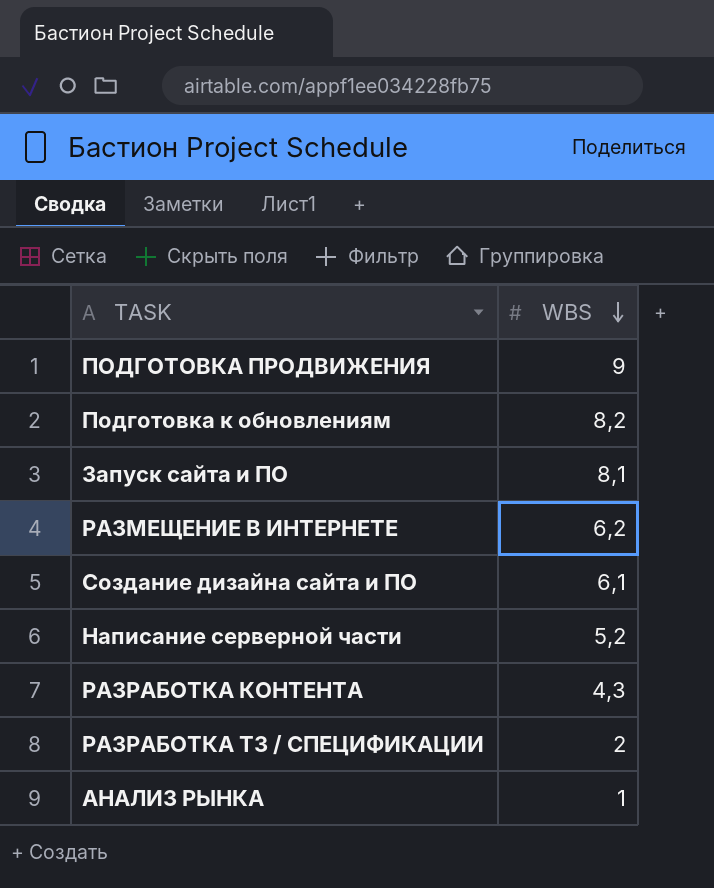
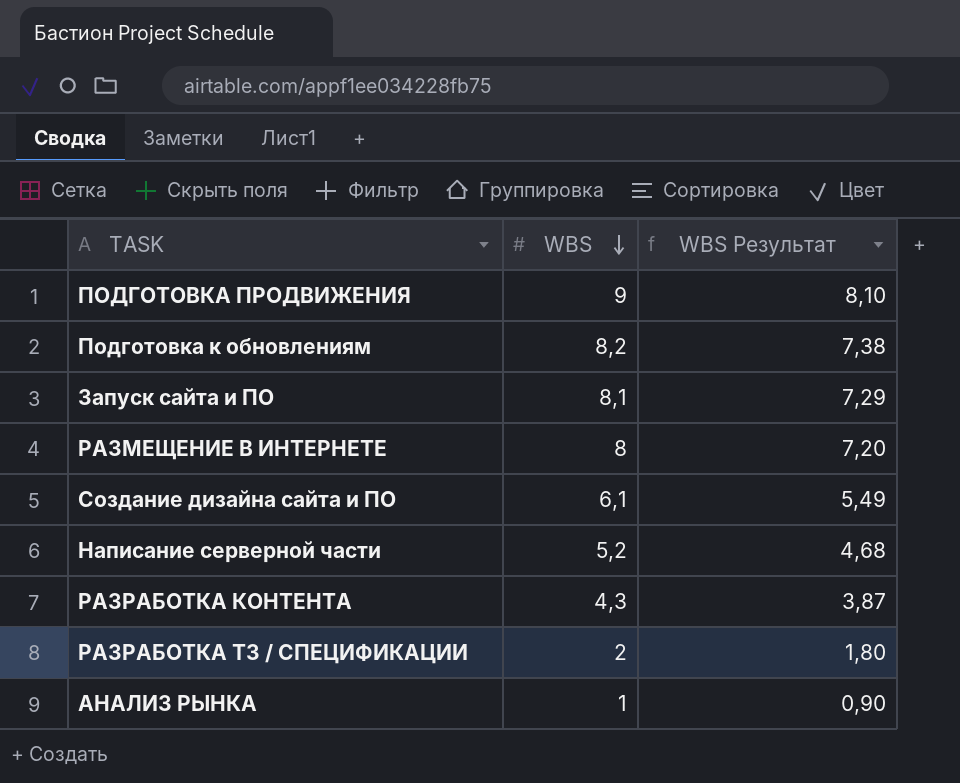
column WBS Результат | formula: none -> [WBS] * 0,9
РАЗМЕЩЕНИЕ В ИНТЕРНЕТЕ | WBS: 6,2 -> 8

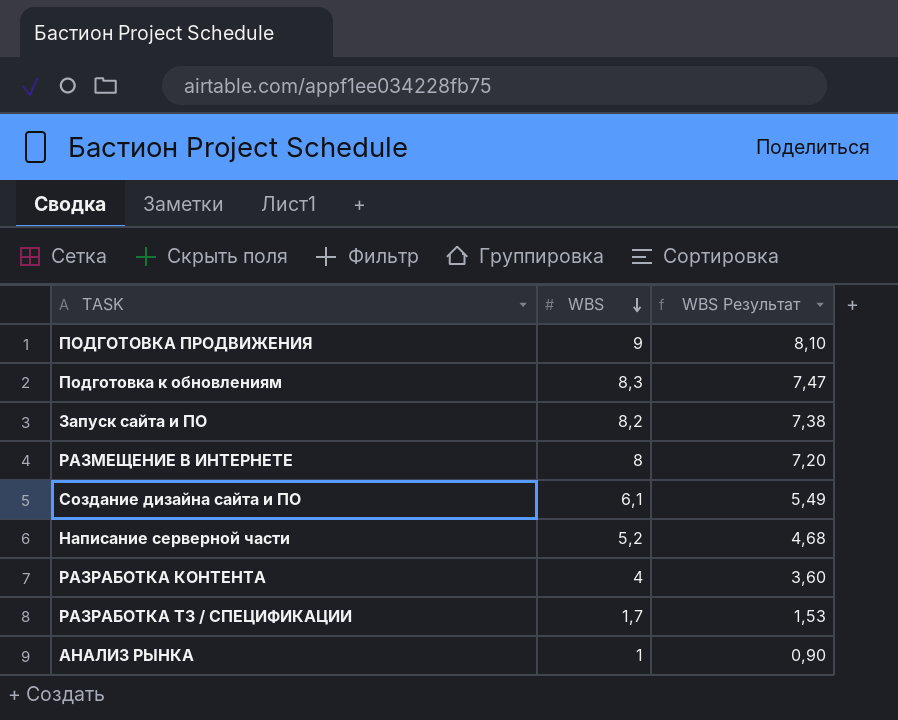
Подготовка к обновлениям | WBS: 8,2 -> 8,3
Подготовка к обновлениям | WBS Результат: 7,38 -> 7,47
Запуск сайта и ПО | WBS: 8,1 -> 8,2
Запуск сайта и ПО | WBS Результат: 7,29 -> 7,38
РАЗРАБОТКА КОНТЕНТА | WBS: 4,3 -> 4
РАЗРАБОТКА КОНТЕНТА | WBS Результат: 3,87 -> 3,60
РАЗРАБОТКА ТЗ / СПЕЦИФИКАЦИИ | WBS: 2 -> 1,7
РАЗРАБОТКА ТЗ / СПЕЦИФИКАЦИИ | WBS Результат: 1,80 -> 1,53

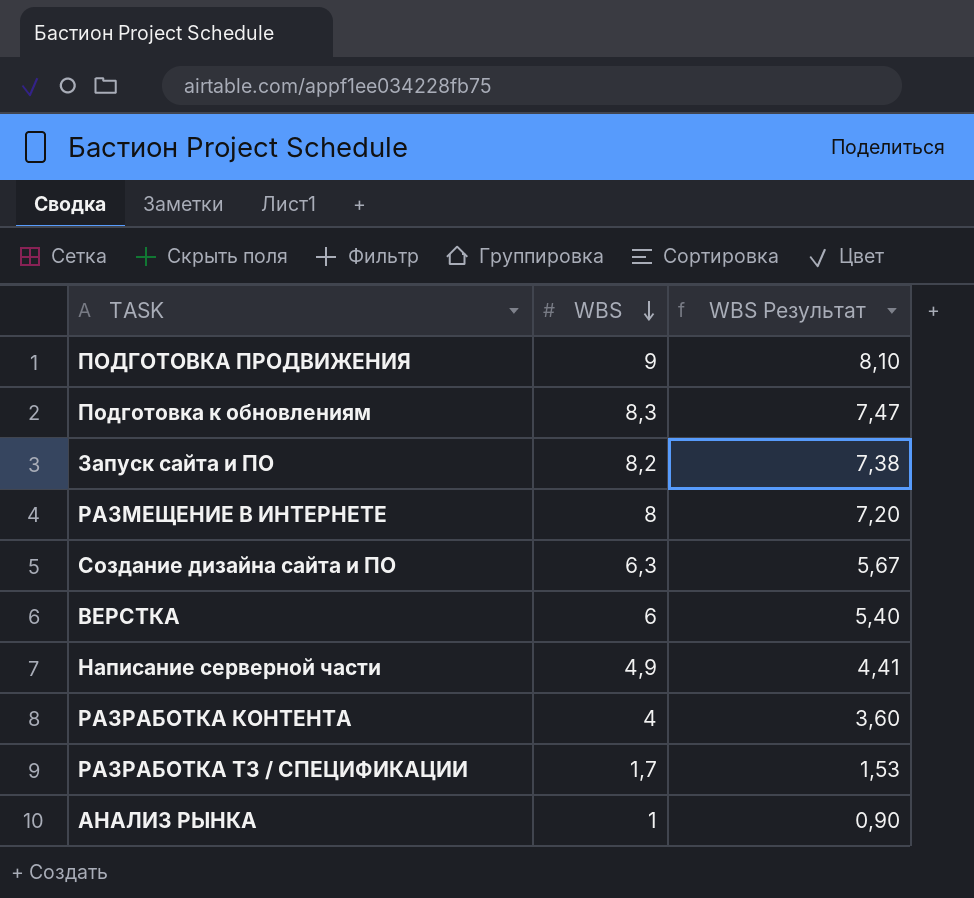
Создание дизайна сайта и ПО | WBS: 6,1 -> 6,3
Создание дизайна сайта и ПО | WBS Результат: 5,49 -> 5,67
row ВЕРСТКА: none -> 6 | 5,40
Написание серверной части | WBS: 5,2 -> 4,9
Написание серверной части | WBS Результат: 4,68 -> 4,41

